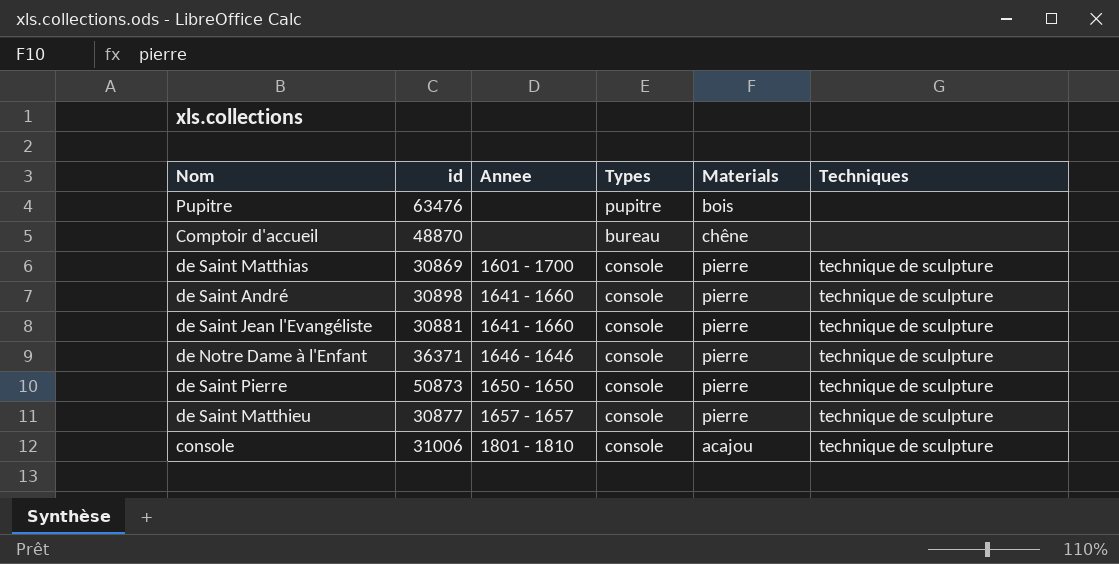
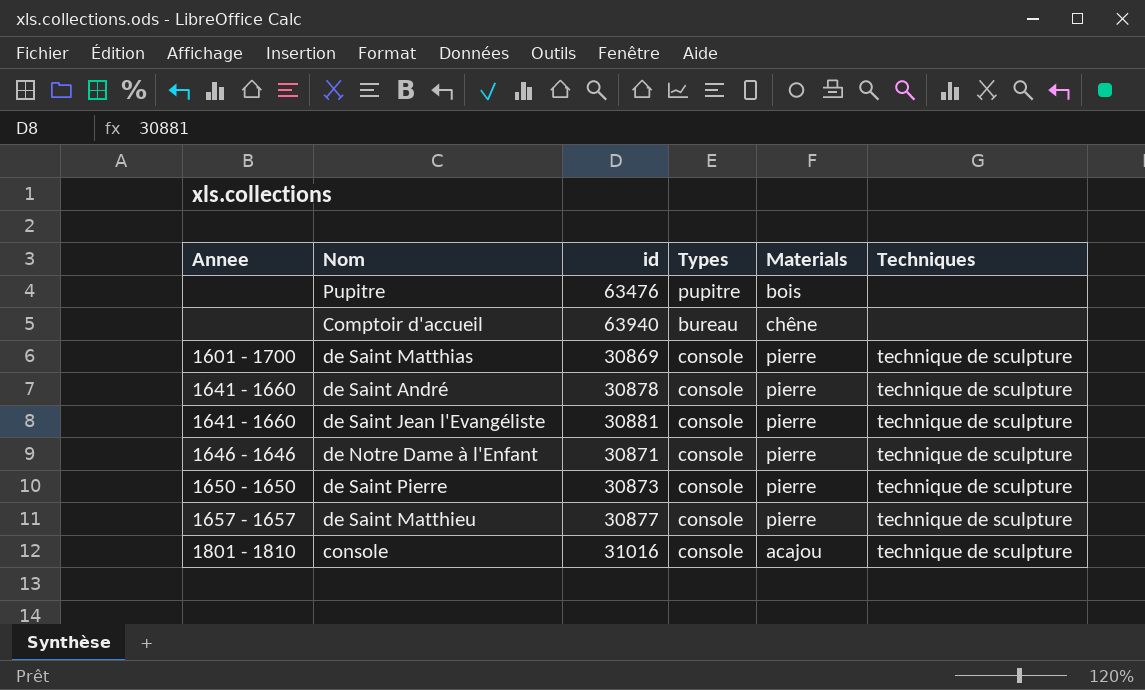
column Annee | position: 3 -> 1
Comptoir d'accueil | id: 48870 -> 63940
de Saint André | id: 30898 -> 30878
de Notre Dame à l'Enfant | id: 36371 -> 30871
de Saint Pierre | id: 50873 -> 30873
console | id: 31006 -> 31016

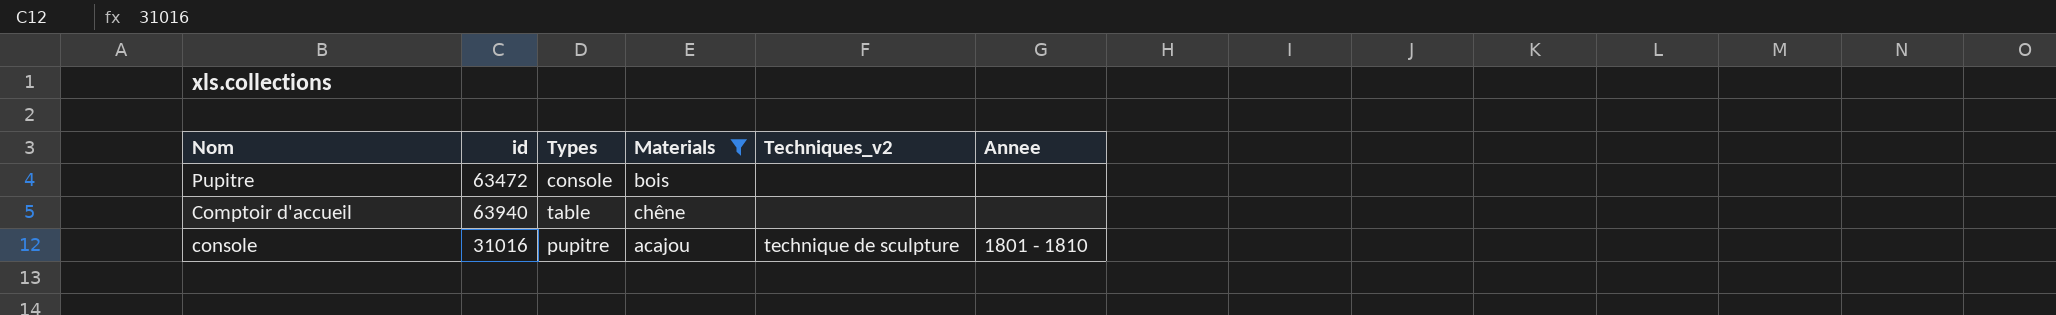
filter: none -> Materials != pierre
column name: Techniques -> Techniques_v2
column Annee | position: 1 -> 6
Pupitre | id: 63476 -> 63472
Pupitre | Types: pupitre -> console
Comptoir d'accueil | Types: bureau -> table
console | Types: console -> pupitre

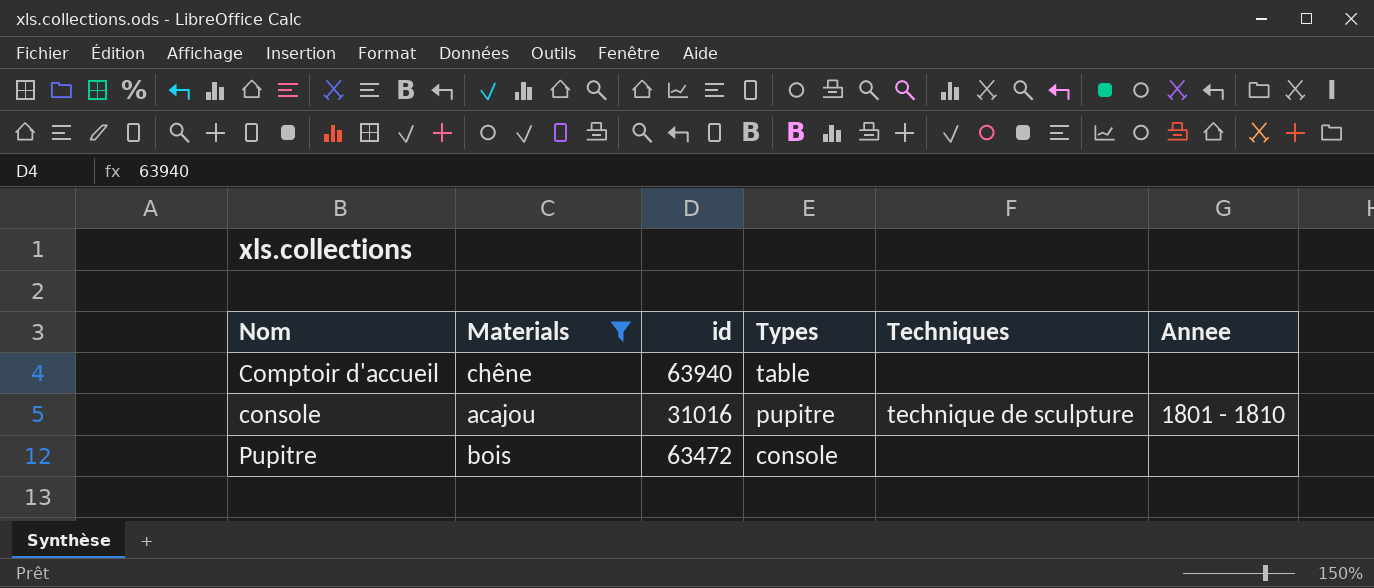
row order: none -> Nom ascending
column Materials | position: 4 -> 2
column name: Techniques_v2 -> Techniques

